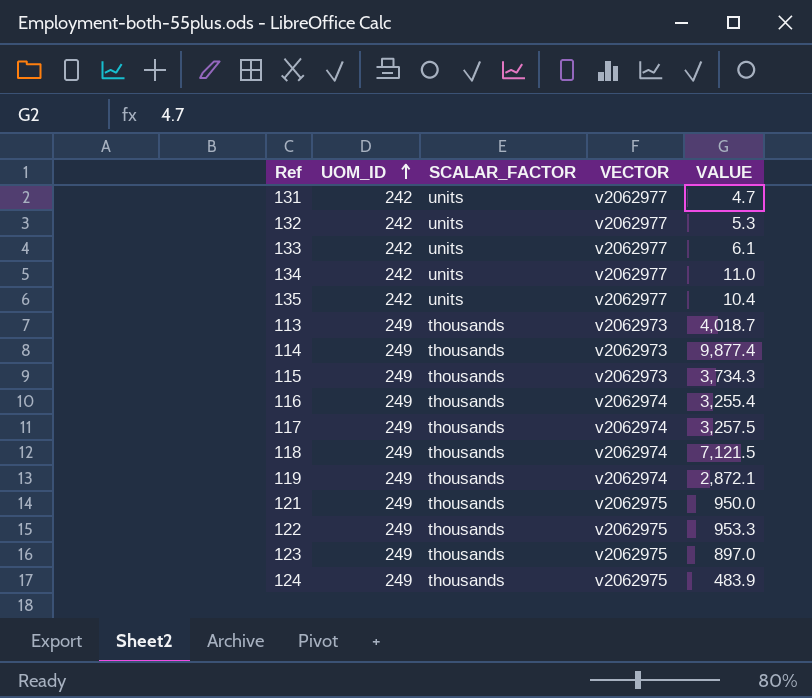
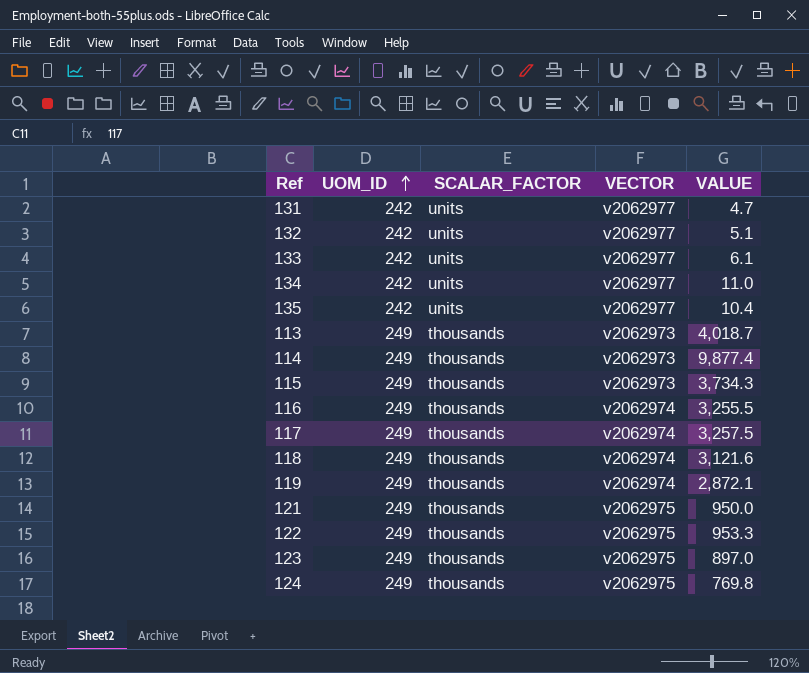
132 | VALUE: 5.3 -> 5.1
116 | VALUE: 3,255.4 -> 3,255.5
118 | VALUE: 7,121.5 -> 3,121.6
124 | VALUE: 483.9 -> 769.8

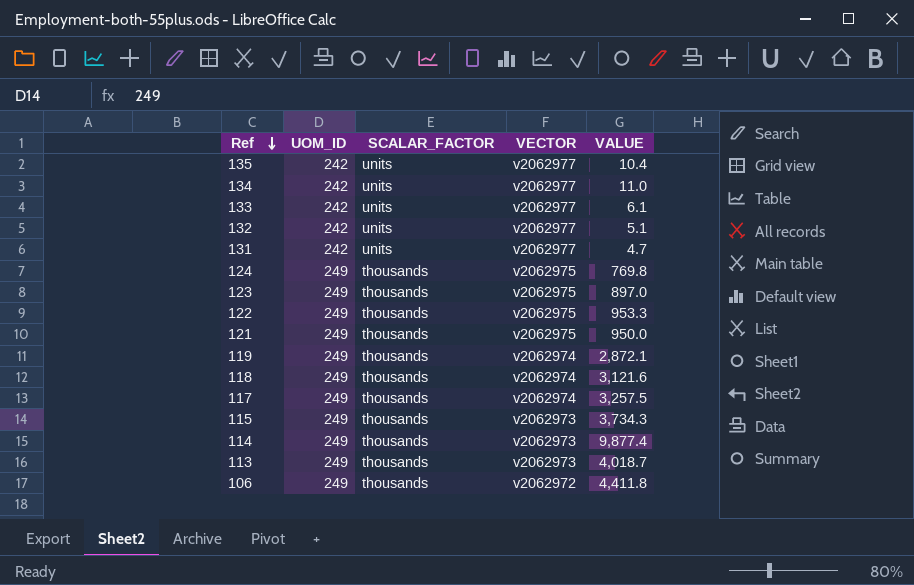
row order: UOM_ID ascending -> Ref descending
row 116: 249 | thousands | v2062974 | 3,255.5 -> none
row 106: none -> 249 | thousands | v2062972 | 4,411.8

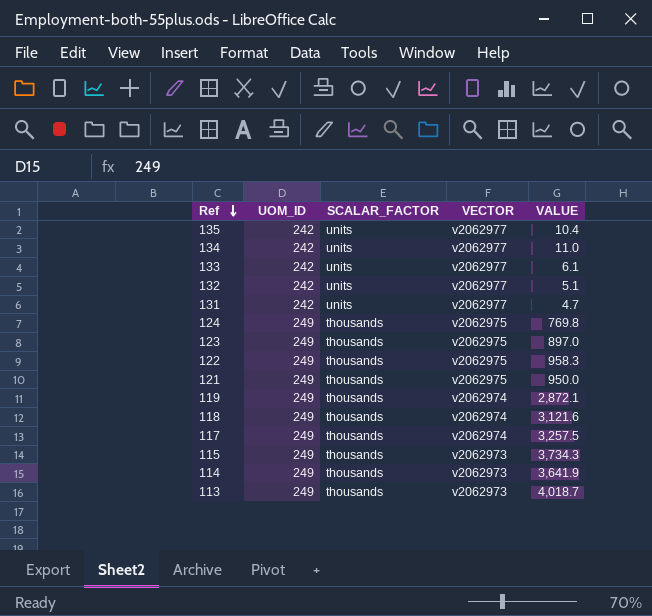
row 106: 249 | thousands | v2062972 | 4,411.8 -> none
122 | VALUE: 953.3 -> 958.3
114 | VALUE: 9,877.4 -> 3,641.9

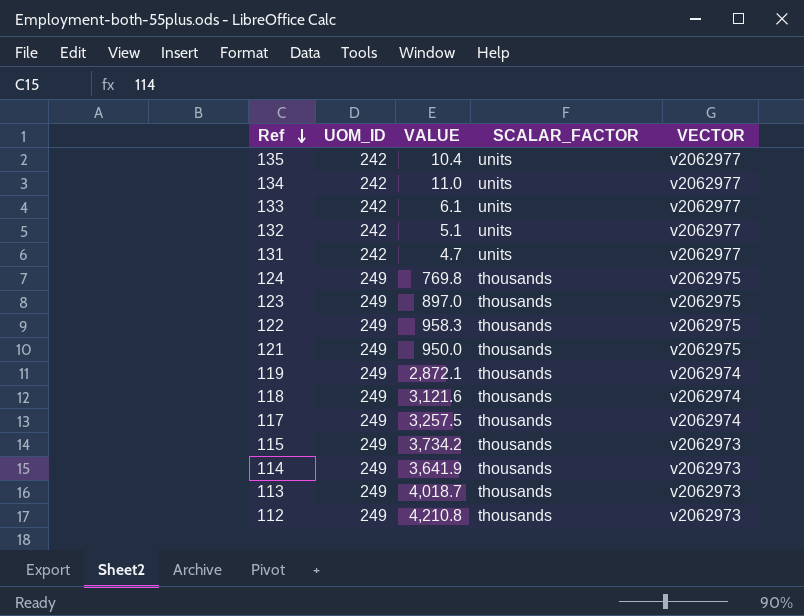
column VALUE | position: 5 -> 3
115 | VALUE: 3,734.3 -> 3,734.2
row 112: none -> 249 | 4,210.8 | thousands | v2062973

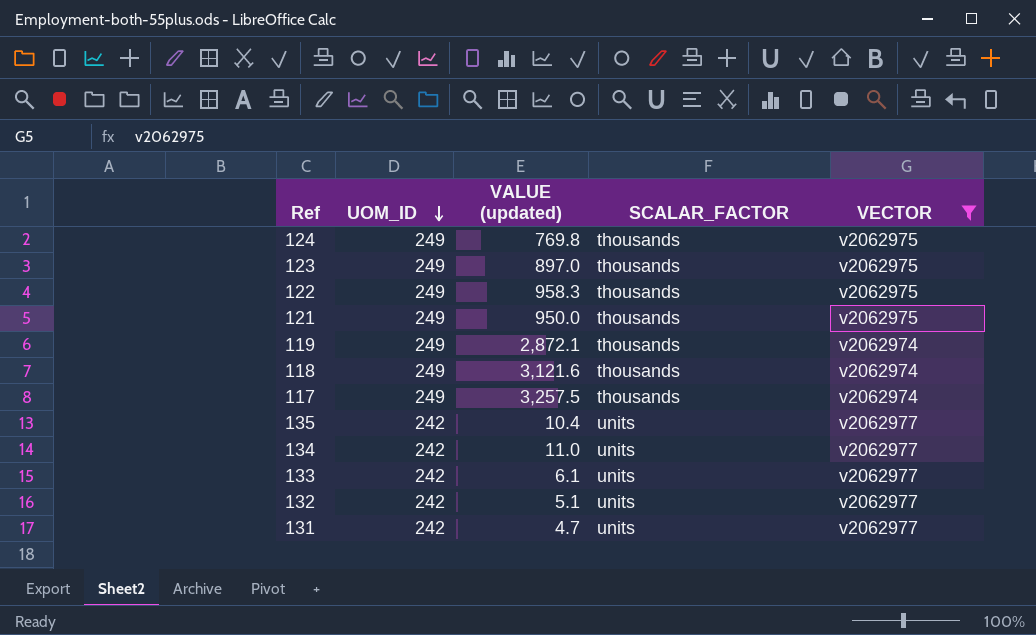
filter: none -> VECTOR != v2062973
row order: Ref descending -> UOM_ID descending
column name: VALUE -> VALUE (updated)

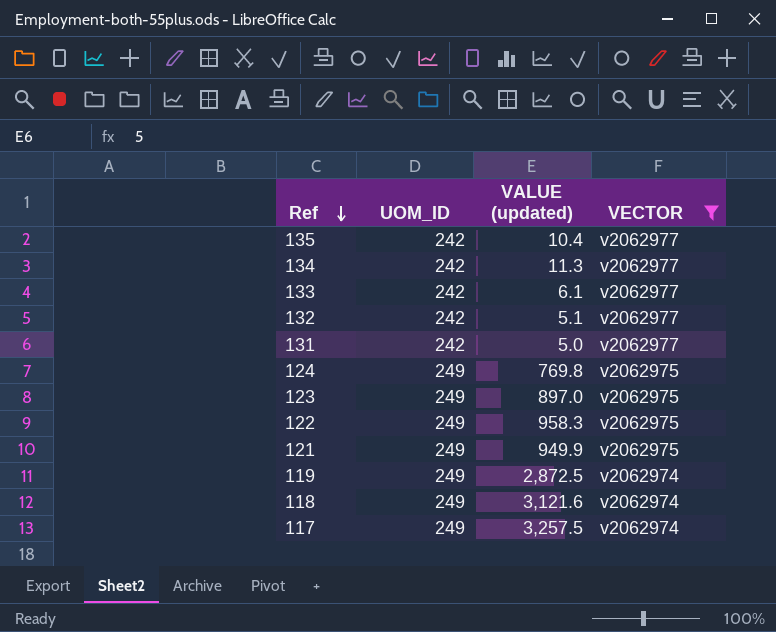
row order: UOM_ID descending -> Ref descending
column SCALAR_FACTOR | position: 4 -> none
134 | VALUE (updated): 11.0 -> 11.3
131 | VALUE (updated): 4.7 -> 5.0
121 | VALUE (updated): 950.0 -> 949.9
119 | VALUE (updated): 2,872.1 -> 2,872.5

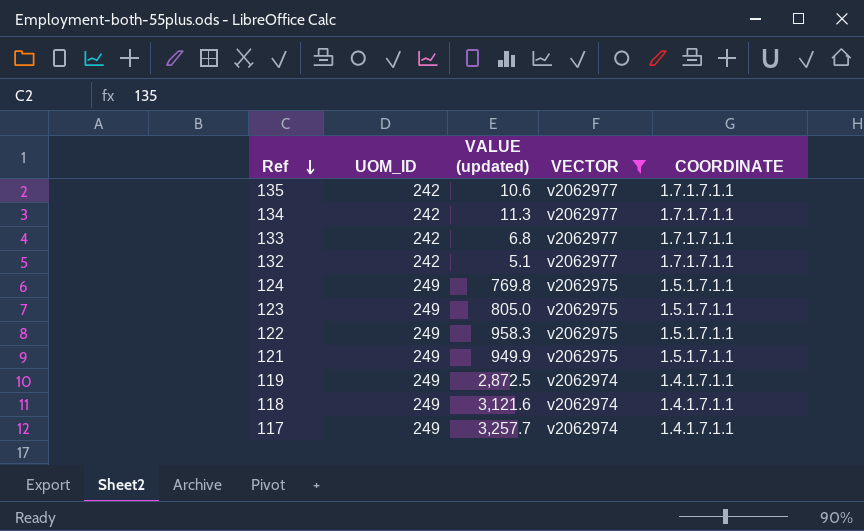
column COORDINATE | position: none -> 5
row 131: 242 | 5.0 | v2062977 -> none
135 | VALUE (updated): 10.4 -> 10.6
133 | VALUE (updated): 6.1 -> 6.8
123 | VALUE (updated): 897.0 -> 805.0
117 | VALUE (updated): 3,257.5 -> 3,257.7

